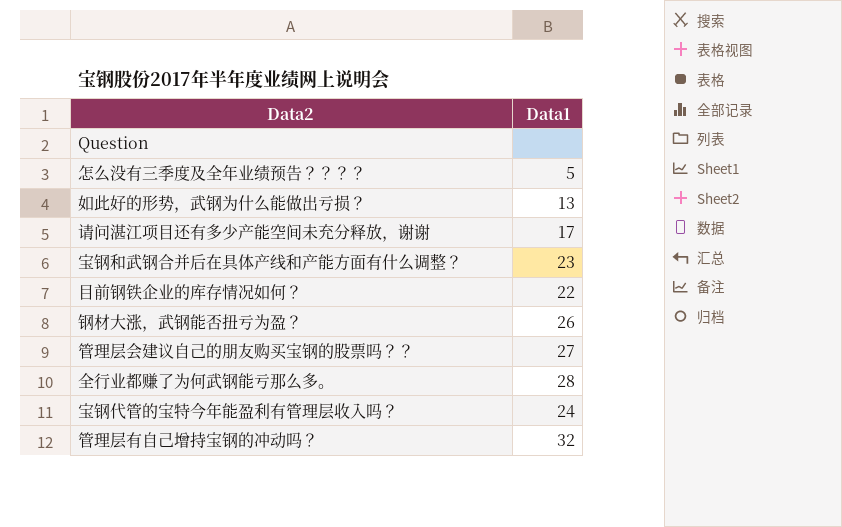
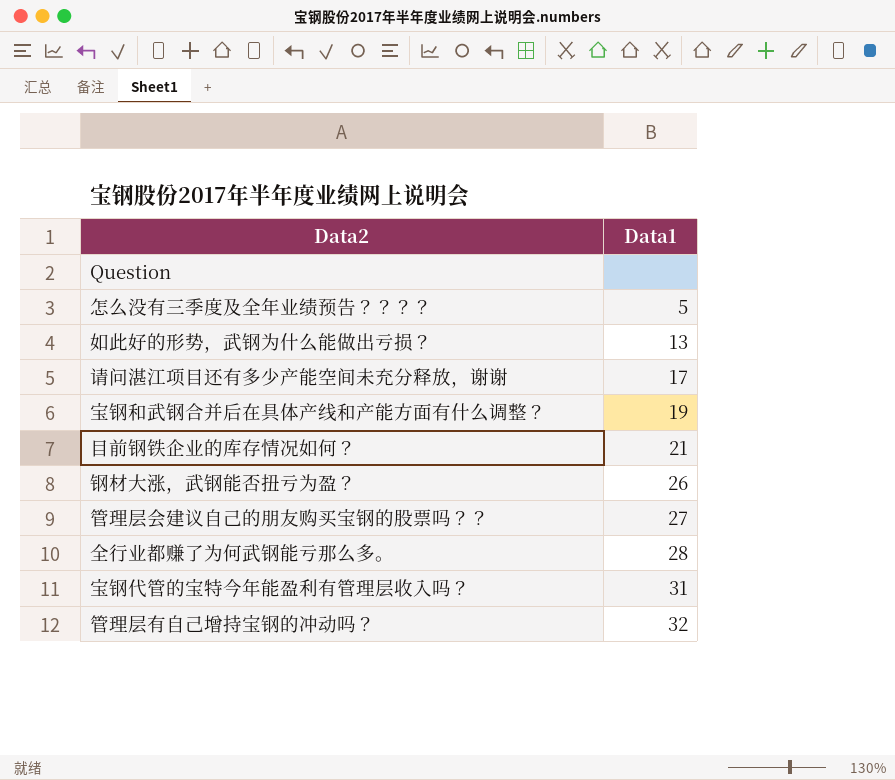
宝钢和武钢合并后在具体产线和产能方面有什么调整？ | Data1: 23 -> 19
目前钢铁企业的库存情况如何？ | Data1: 22 -> 21
宝钢代管的宝特今年能盈利有管理层收入吗？ | Data1: 24 -> 31

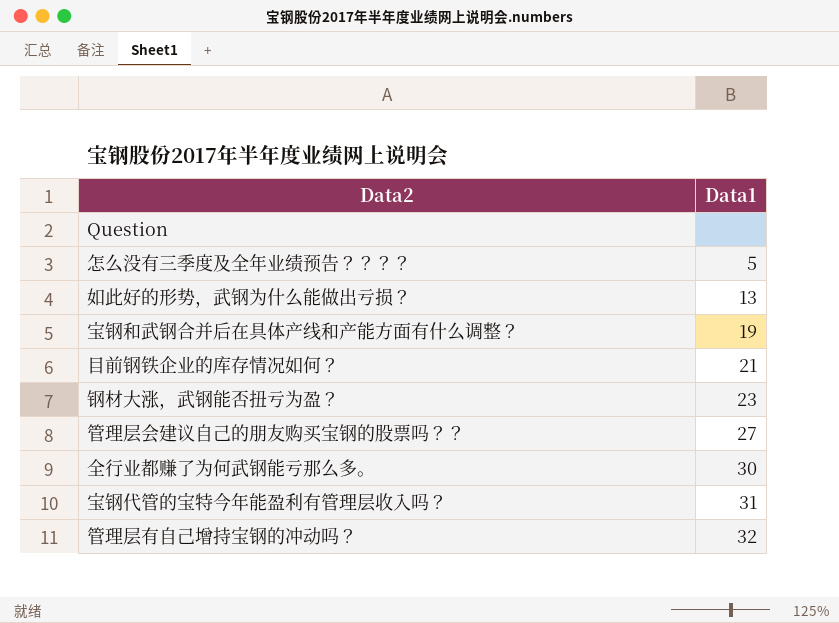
row 请问湛江项目还有多少产能空间未充分释放，谢谢: 17 -> none
钢材大涨，武钢能否扭亏为盈？ | Data1: 26 -> 23
全行业都赚了为何武钢能亏那么多。 | Data1: 28 -> 30

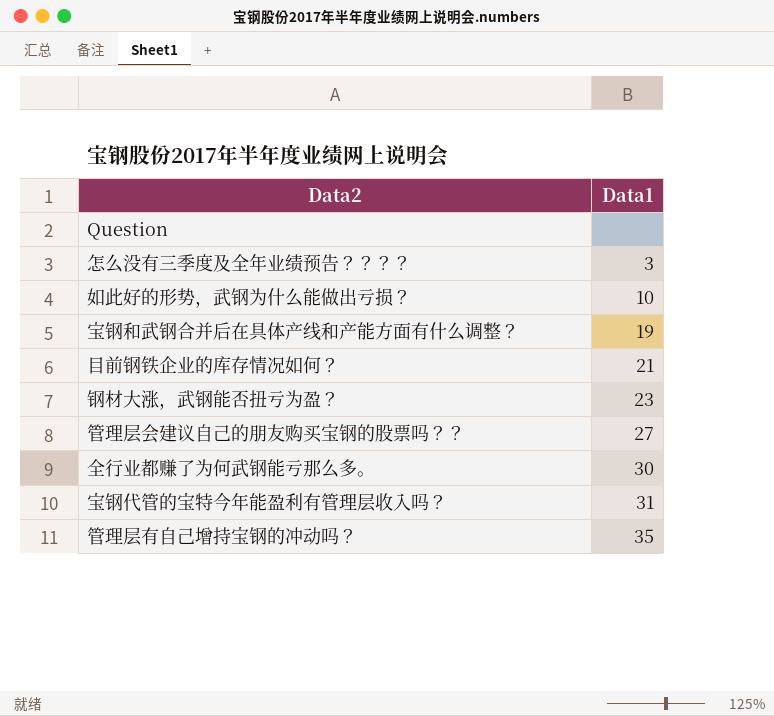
怎么没有三季度及全年业绩预告？？？？ | Data1: 5 -> 3
如此好的形势，武钢为什么能做出亏损？ | Data1: 13 -> 10
管理层有自己增持宝钢的冲动吗？ | Data1: 32 -> 35

